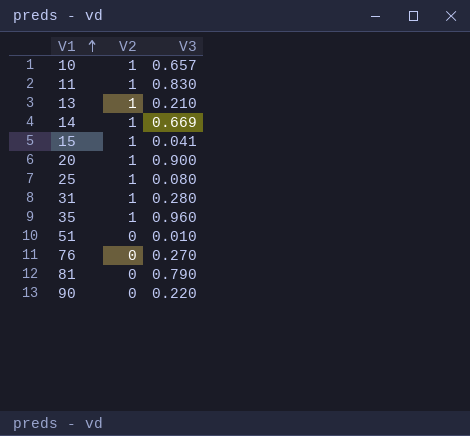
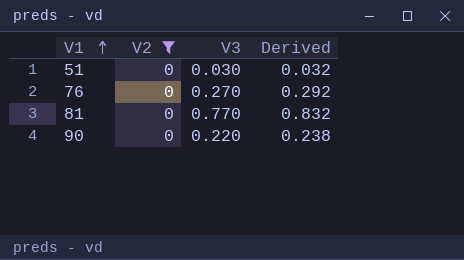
filter: none -> V2 = 0
column Derived | formula: none -> [V3] * 1.08
51 | V3: 0.010 -> 0.030
81 | V3: 0.790 -> 0.770

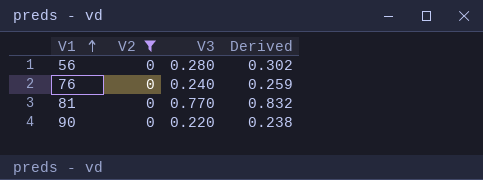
row 51: 0 | 0.030 | 0.032 -> none
row 56: none -> 0 | 0.280 | 0.302
76 | V3: 0.270 -> 0.240
76 | Derived: 0.292 -> 0.259

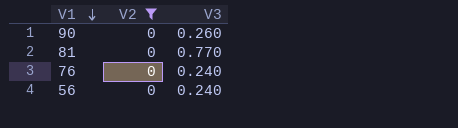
row order: V1 ascending -> V1 descending
column Derived | formula: [V3] * 1.08 -> none
90 | V3: 0.220 -> 0.260
56 | V3: 0.280 -> 0.240

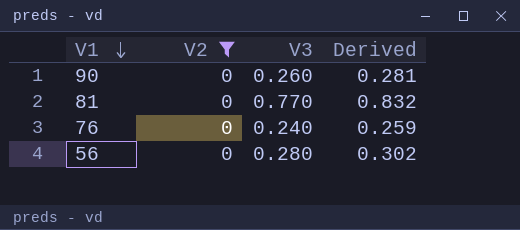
column Derived | formula: none -> [V3] * 1.08
56 | V3: 0.240 -> 0.280

